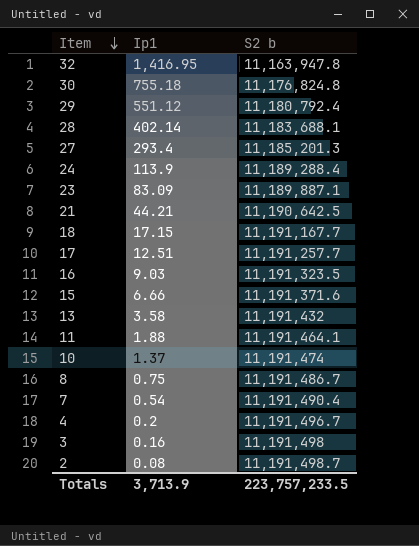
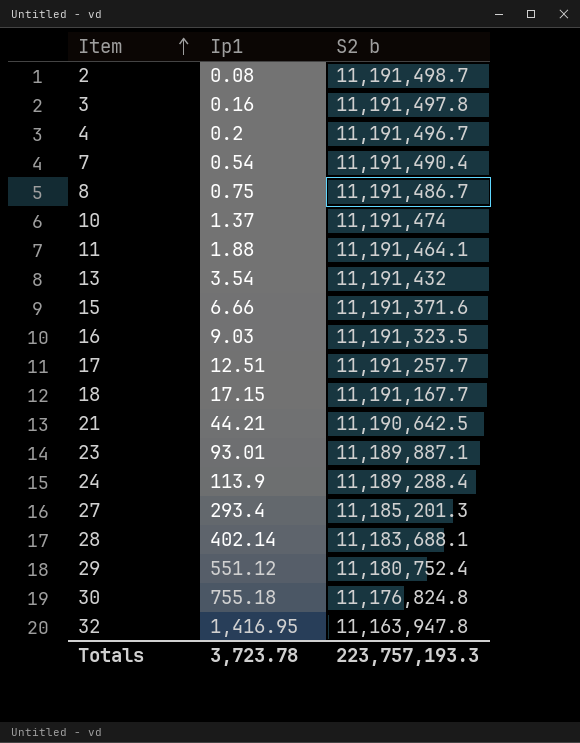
row order: Item descending -> Item ascending
3 | S2 b: 11,191,498 -> 11,191,497.8
13 | Ip1: 3.58 -> 3.54
23 | Ip1: 83.09 -> 93.01
29 | S2 b: 11,180,792.4 -> 11,180,752.4
Totals | Ip1: 3,713.9 -> 3,723.78
Totals | S2 b: 223,757,233.5 -> 223,757,193.3

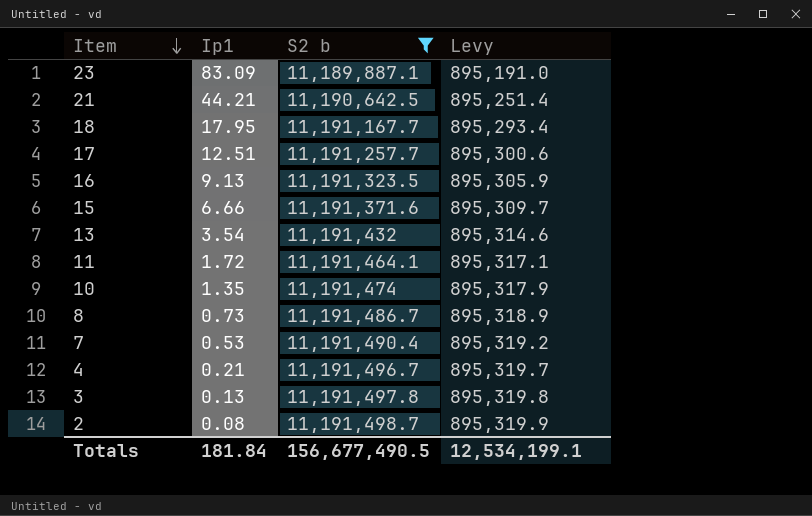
filter: none -> S2 b >= 11,189,887.1
row order: Item ascending -> Item descending
column Levy | formula: none -> [S2 b] * 0.08
23 | Ip1: 93.01 -> 83.09
18 | Ip1: 17.15 -> 17.95
16 | Ip1: 9.03 -> 9.13
11 | Ip1: 1.88 -> 1.72
10 | Ip1: 1.37 -> 1.35
8 | Ip1: 0.75 -> 0.73
7 | Ip1: 0.54 -> 0.53
4 | Ip1: 0.2 -> 0.21
3 | Ip1: 0.16 -> 0.13
Totals | Ip1: 3,723.78 -> 181.84
Totals | S2 b: 223,757,193.3 -> 156,677,490.5

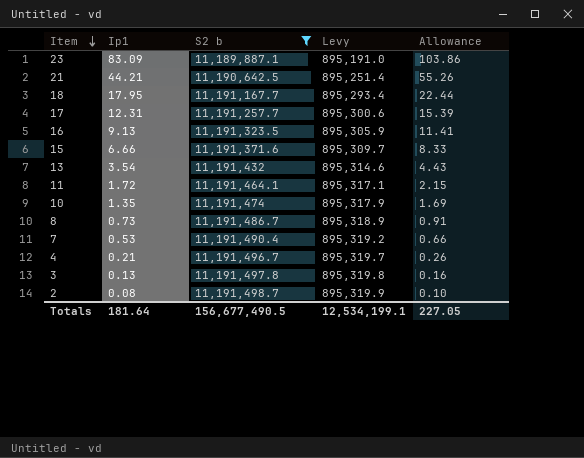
column Allowance | formula: none -> [Ip1] * 1.25
17 | Ip1: 12.51 -> 12.31
Totals | Ip1: 181.84 -> 181.64

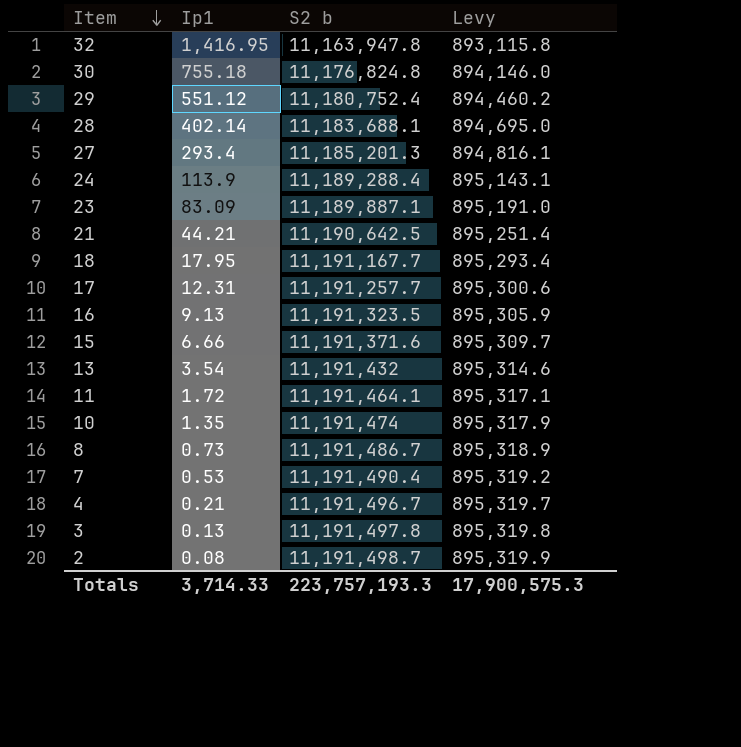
filter: S2 b >= 11,189,887.1 -> none
column Allowance | formula: [Ip1] * 1.25 -> none
Totals | Ip1: 181.64 -> 3,714.33
Totals | S2 b: 156,677,490.5 -> 223,757,193.3
Totals | Levy: 12,534,199.1 -> 17,900,575.3

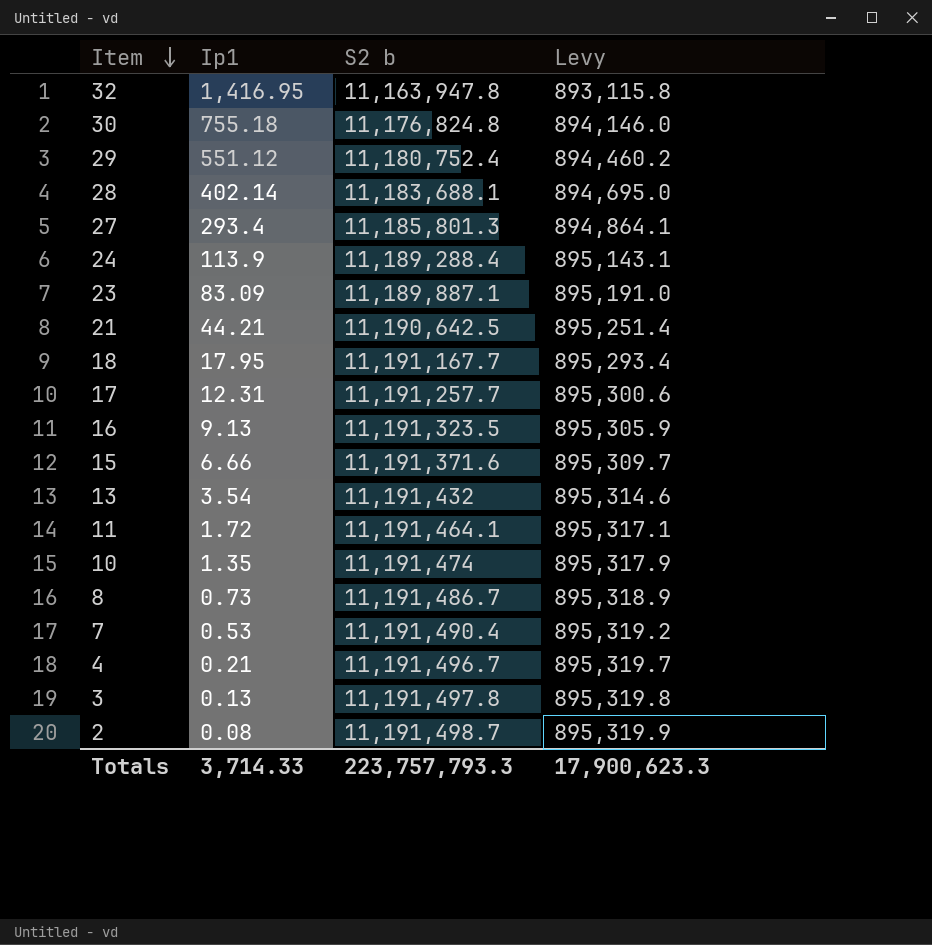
27 | S2 b: 11,185,201.3 -> 11,185,801.3
27 | Levy: 894,816.1 -> 894,864.1
Totals | S2 b: 223,757,193.3 -> 223,757,793.3
Totals | Levy: 17,900,575.3 -> 17,900,623.3

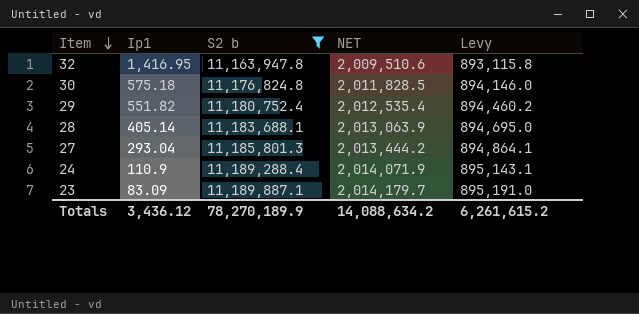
filter: none -> S2 b <= 11,189,887.1
column NET | formula: none -> [S2 b] * 0.18
30 | Ip1: 755.18 -> 575.18
29 | Ip1: 551.12 -> 551.82
28 | Ip1: 402.14 -> 405.14
27 | Ip1: 293.4 -> 293.04
24 | Ip1: 113.9 -> 110.9
Totals | Ip1: 3,714.33 -> 3,436.12
Totals | S2 b: 223,757,793.3 -> 78,270,189.9
Totals | Levy: 17,900,623.3 -> 6,261,615.2

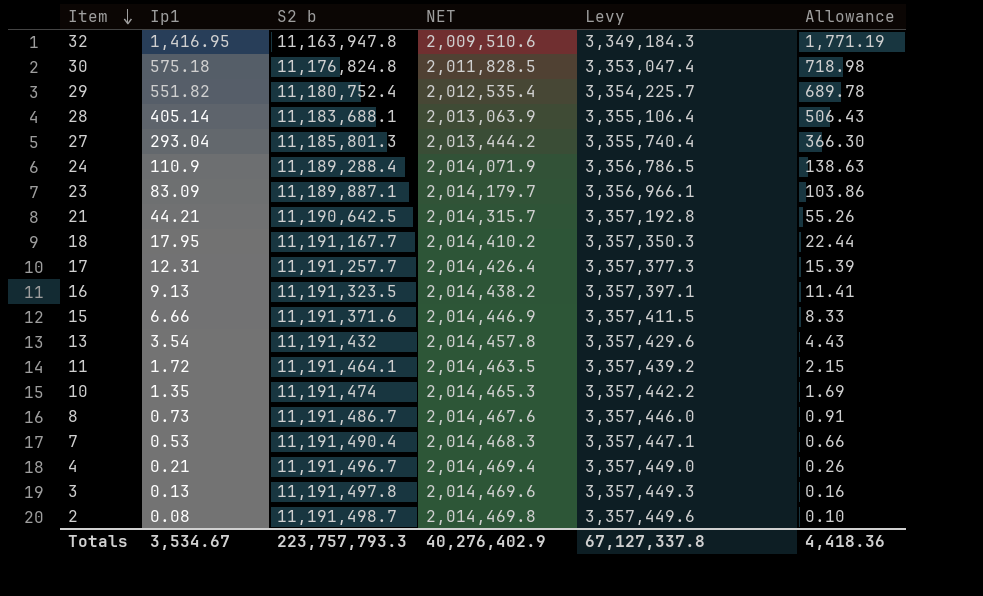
filter: S2 b <= 11,189,887.1 -> none
column Levy | formula: [S2 b] * 0.08 -> [S2 b] * 0.3
column Allowance | formula: none -> [Ip1] * 1.25
Totals | Ip1: 3,436.12 -> 3,534.67
Totals | S2 b: 78,270,189.9 -> 223,757,793.3
Totals | NET: 14,088,634.2 -> 40,276,402.9
Totals | Levy: 6,261,615.2 -> 67,127,337.8

